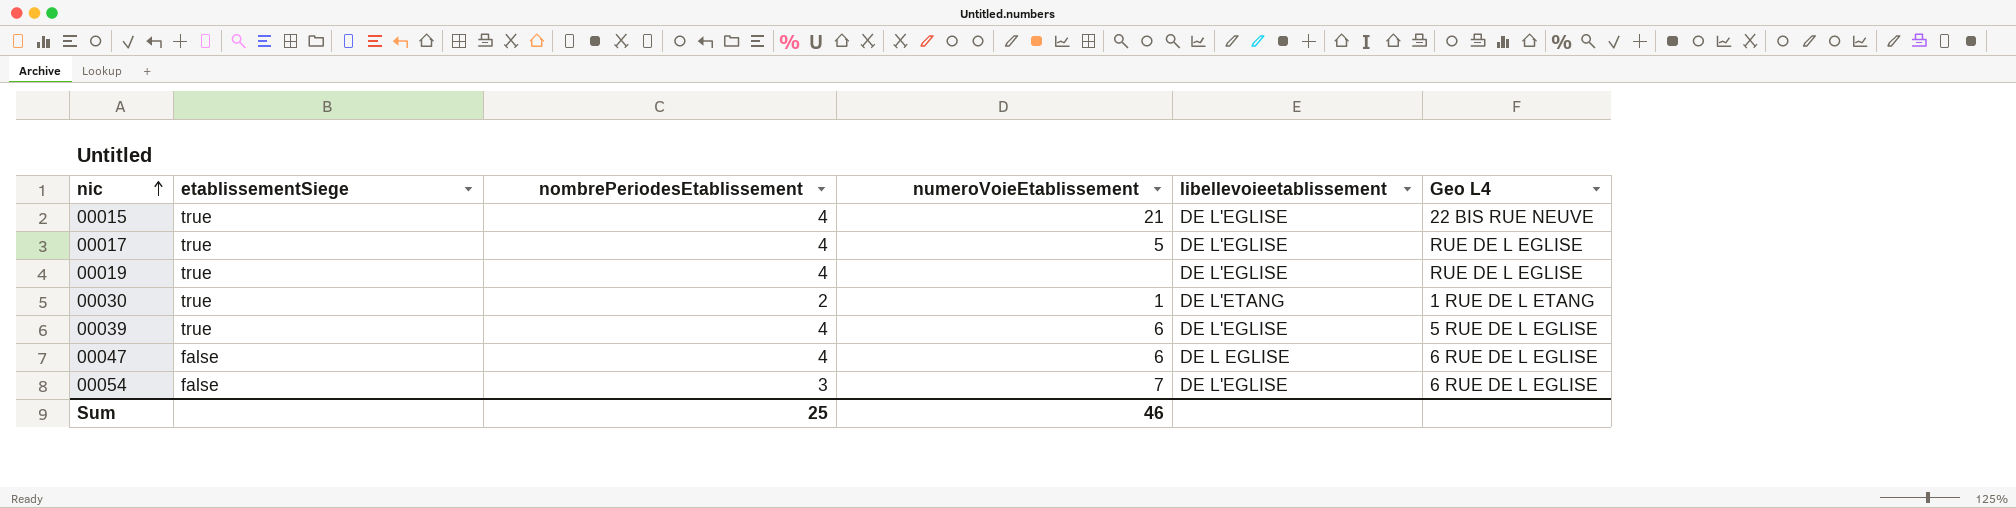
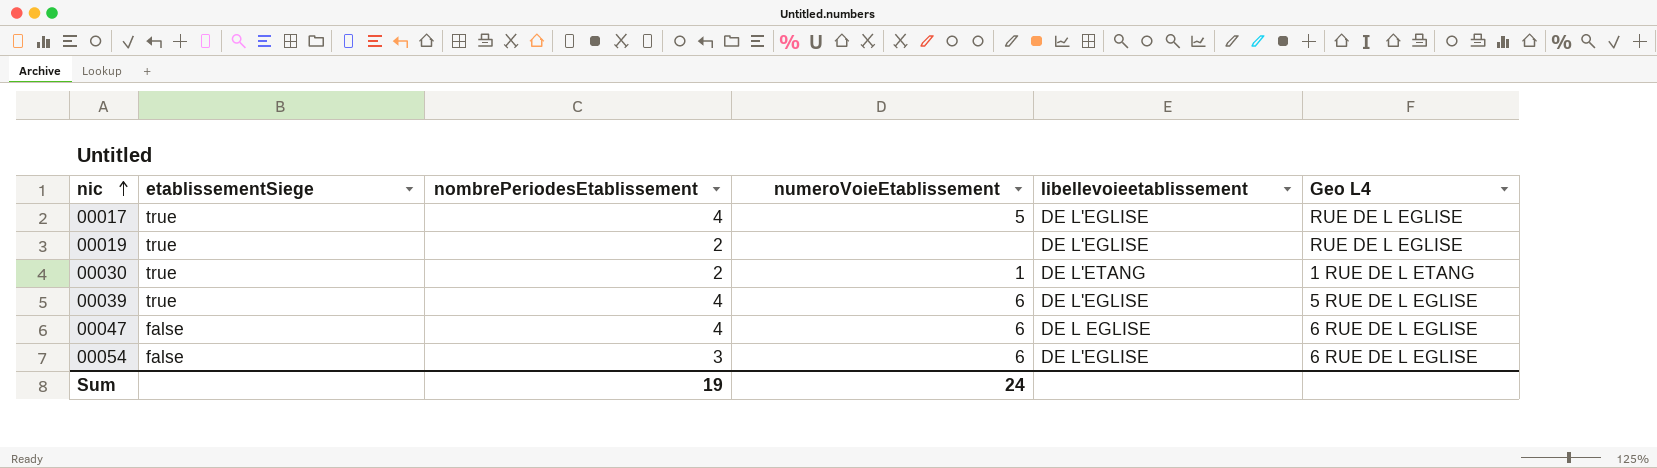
row 00015: true | 4 | 21 | DE L'EGLISE | 22 BIS RUE NEUVE -> none
00019 | nombrePeriodesEtablissement: 4 -> 2
00054 | numeroVoieEtablissement: 7 -> 6
Sum | nombrePeriodesEtablissement: 25 -> 19
Sum | numeroVoieEtablissement: 46 -> 24

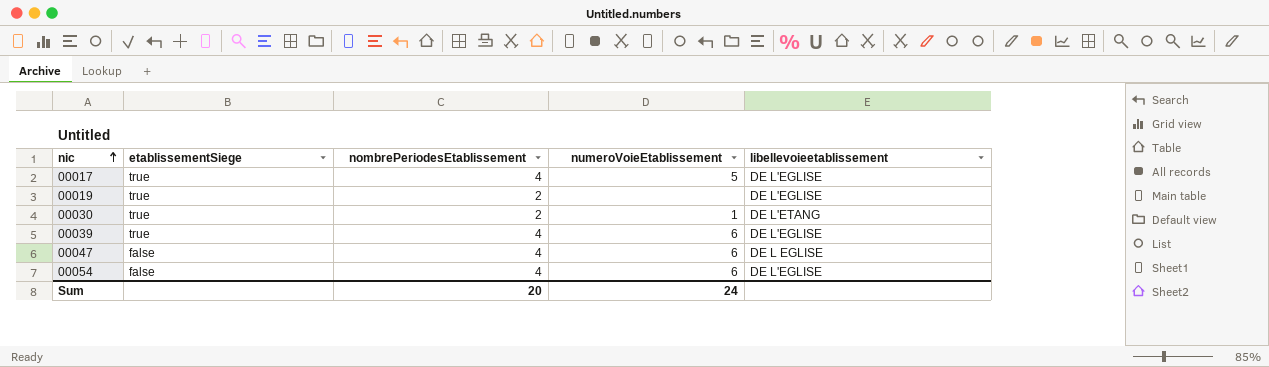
column Geo L4 | position: 6 -> none
00054 | nombrePeriodesEtablissement: 3 -> 4
Sum | nombrePeriodesEtablissement: 19 -> 20

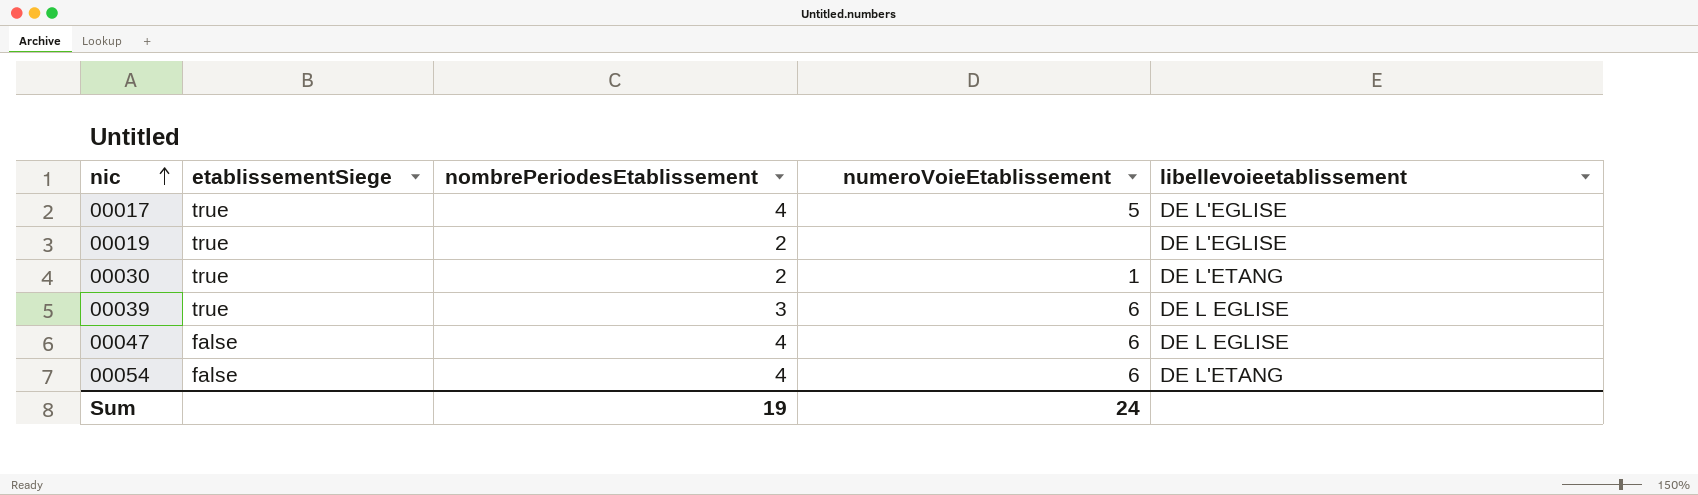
00039 | nombrePeriodesEtablissement: 4 -> 3
00039 | libellevoieetablissement: DE L'EGLISE -> DE L EGLISE
00054 | libellevoieetablissement: DE L'EGLISE -> DE L'ETANG
Sum | nombrePeriodesEtablissement: 20 -> 19

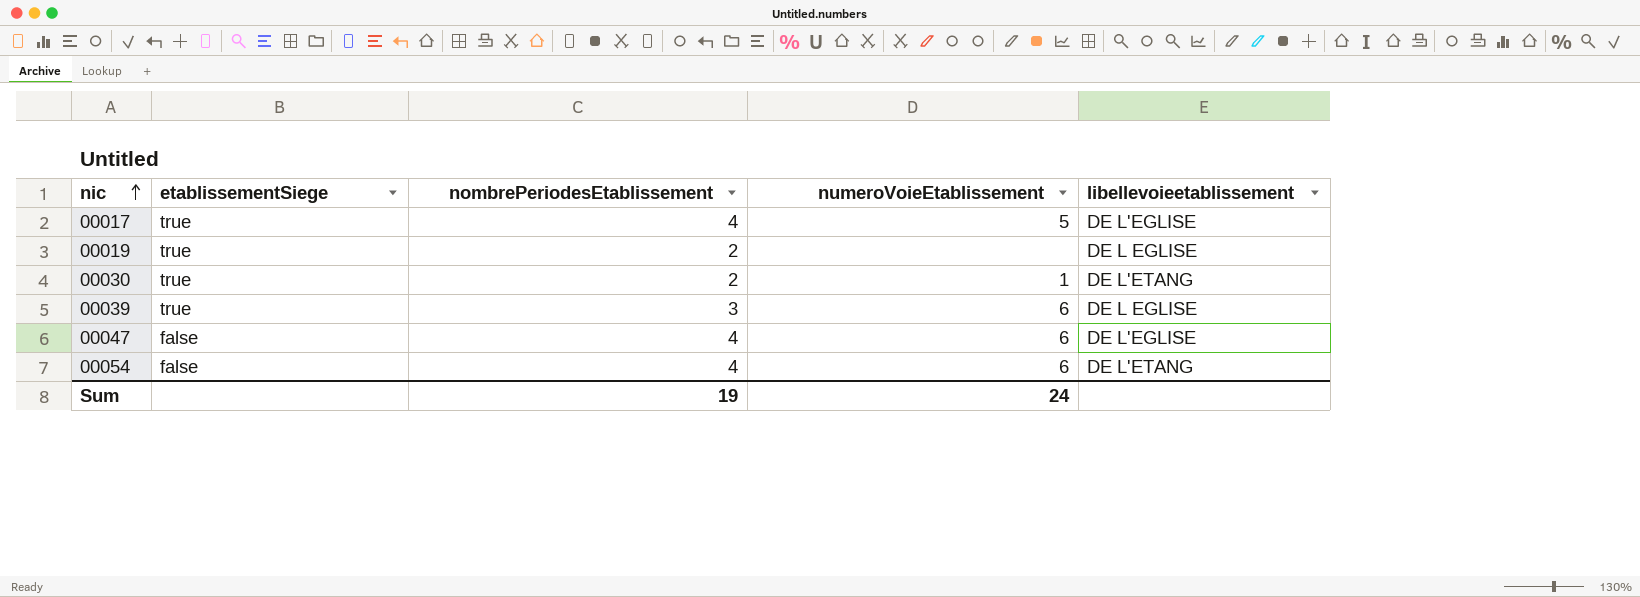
00019 | libellevoieetablissement: DE L'EGLISE -> DE L EGLISE
00047 | libellevoieetablissement: DE L EGLISE -> DE L'EGLISE

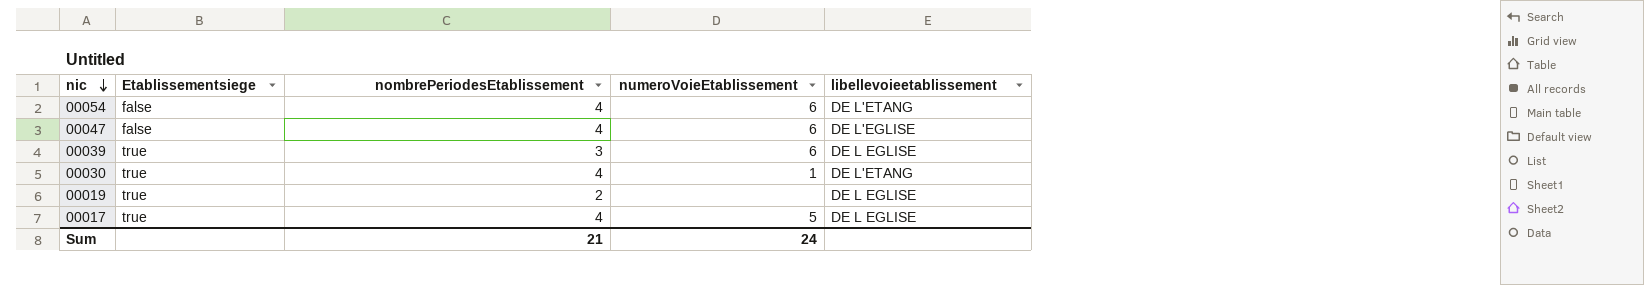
row order: nic ascending -> nic descending
column name: etablissementSiege -> Etablissementsiege
00030 | nombrePeriodesEtablissement: 2 -> 4
00017 | libellevoieetablissement: DE L'EGLISE -> DE L EGLISE
Sum | nombrePeriodesEtablissement: 19 -> 21

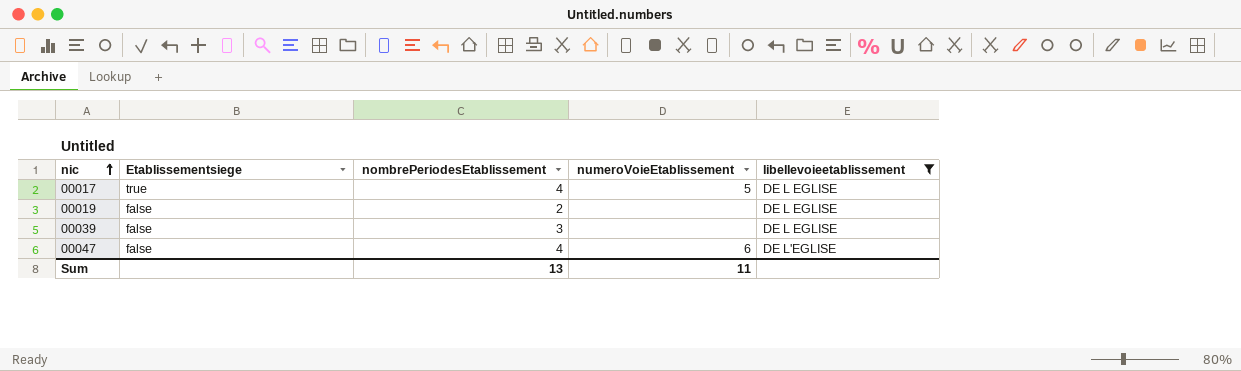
filter: none -> libellevoieetablissement != DE L'ETANG
row order: nic descending -> nic ascending
00019 | Etablissementsiege: true -> false
00039 | Etablissementsiege: true -> false
00039 | numeroVoieEtablissement: 6 -> none
Sum | nombrePeriodesEtablissement: 21 -> 13
Sum | numeroVoieEtablissement: 24 -> 11

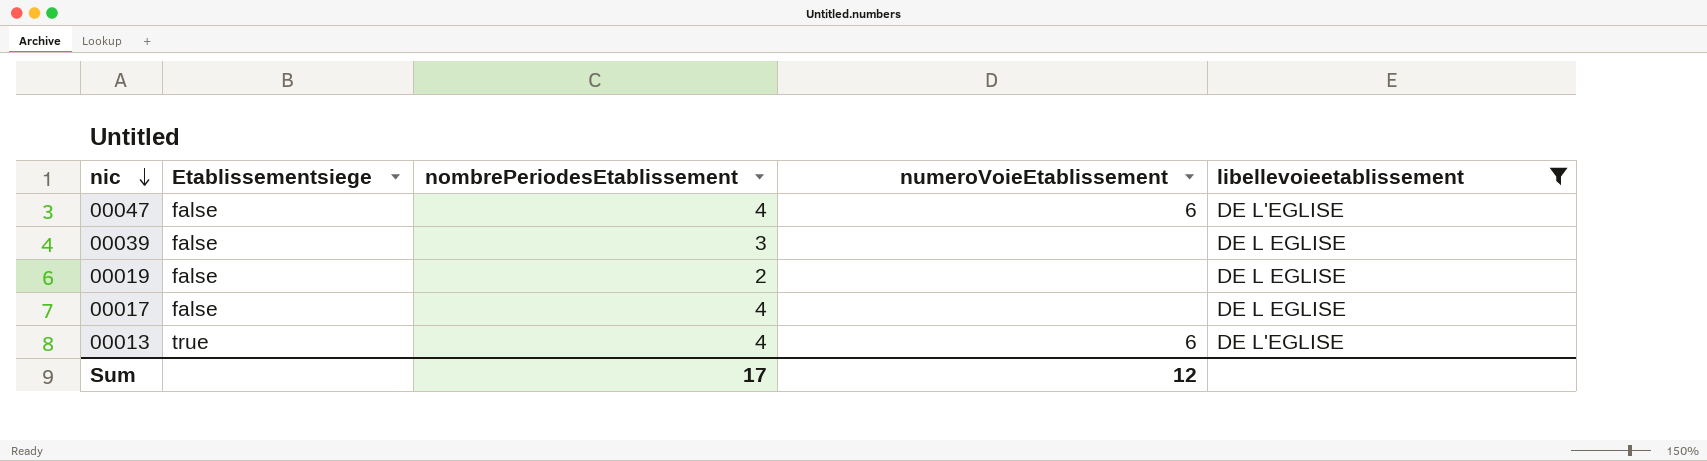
row order: nic ascending -> nic descending
00017 | Etablissementsiege: true -> false
00017 | numeroVoieEtablissement: 5 -> none
row 00013: none -> true | 4 | 6 | DE L'EGLISE
Sum | nombrePeriodesEtablissement: 13 -> 17
Sum | numeroVoieEtablissement: 11 -> 12

